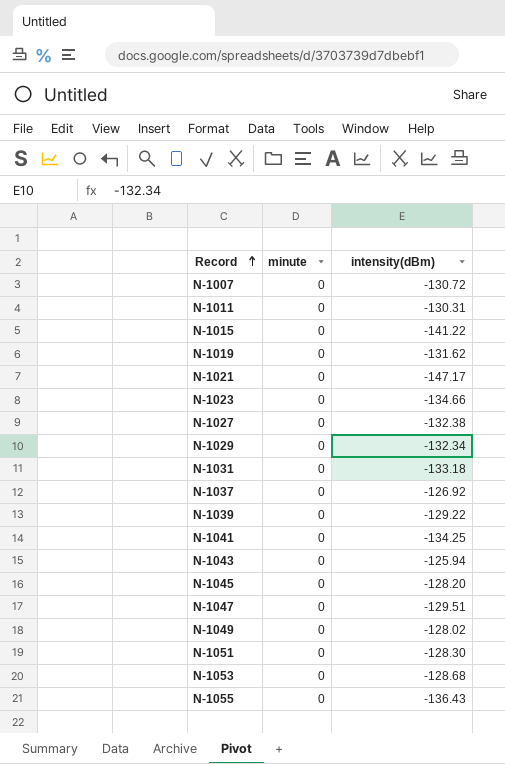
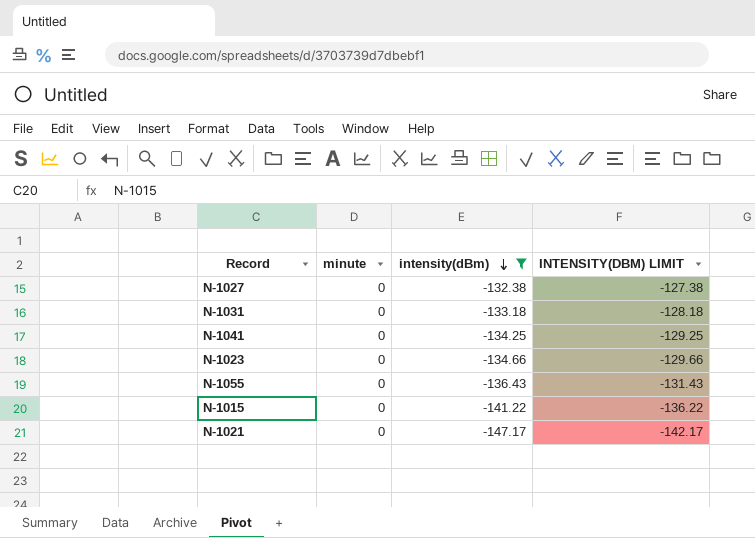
filter: none -> intensity(dBm) <= -132.38
row order: Record ascending -> intensity(dBm) descending
column INTENSITY(DBM) LIMIT | formula: none -> [intensity(dBm)] + 5

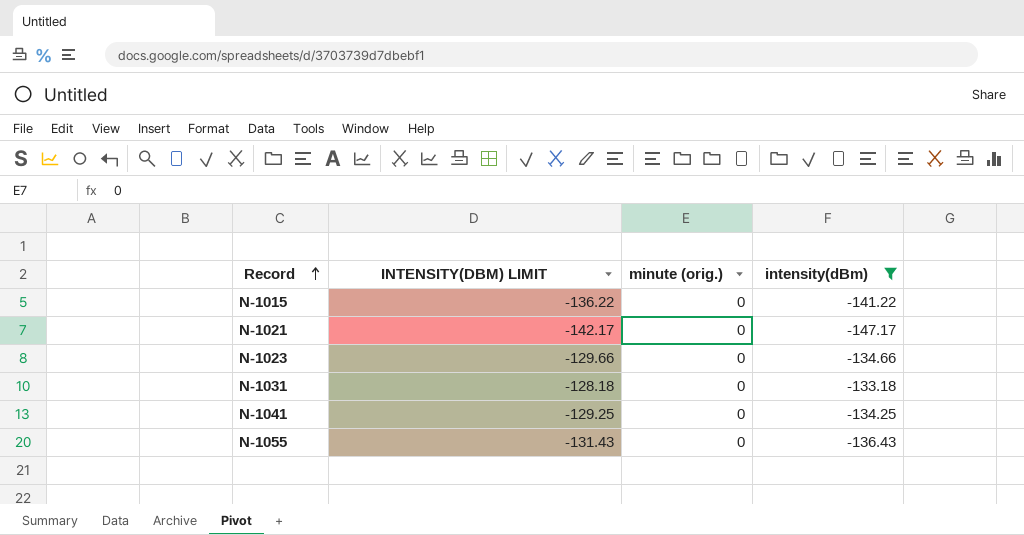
row order: intensity(dBm) descending -> Record ascending
column INTENSITY(DBM) LIMIT | position: 4 -> 2
column name: minute -> minute (orig.)
row N-1027: 0 | -132.38 | -127.38 -> none

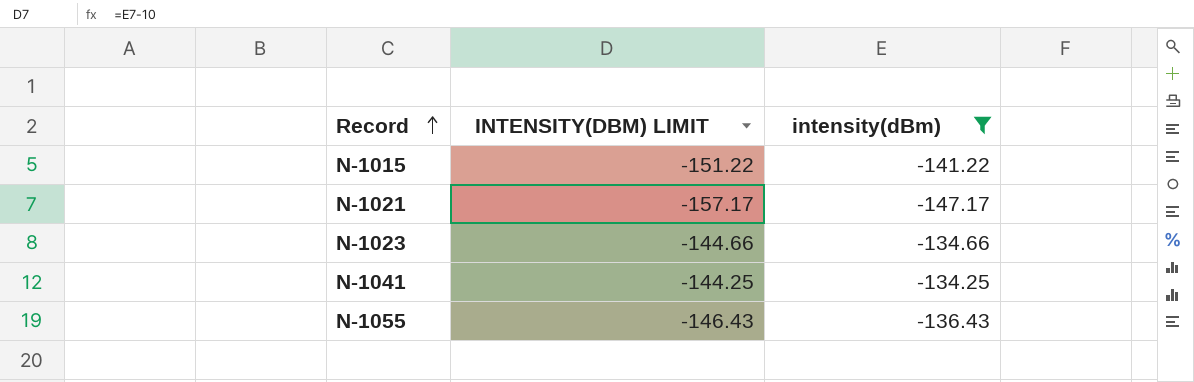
column minute (orig.) | position: 3 -> none
column INTENSITY(DBM) LIMIT | formula: [intensity(dBm)] + 5 -> [intensity(dBm)] - 10
row N-1031: -128.18 | 0 | -133.18 -> none

